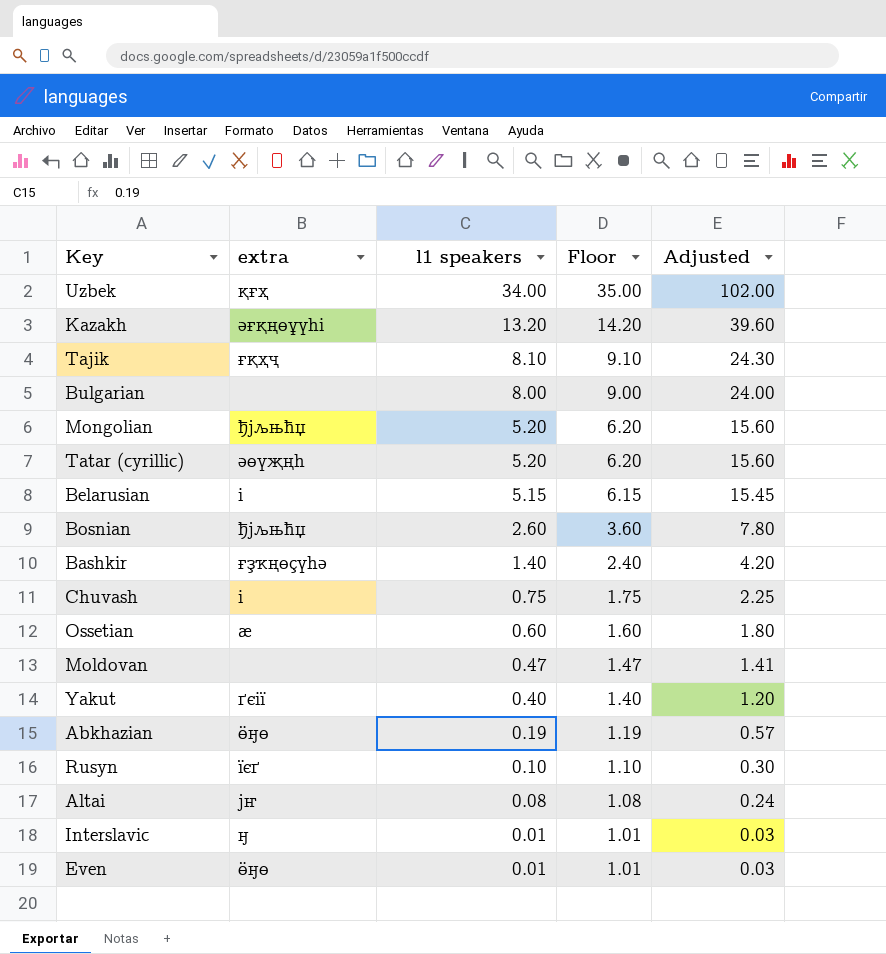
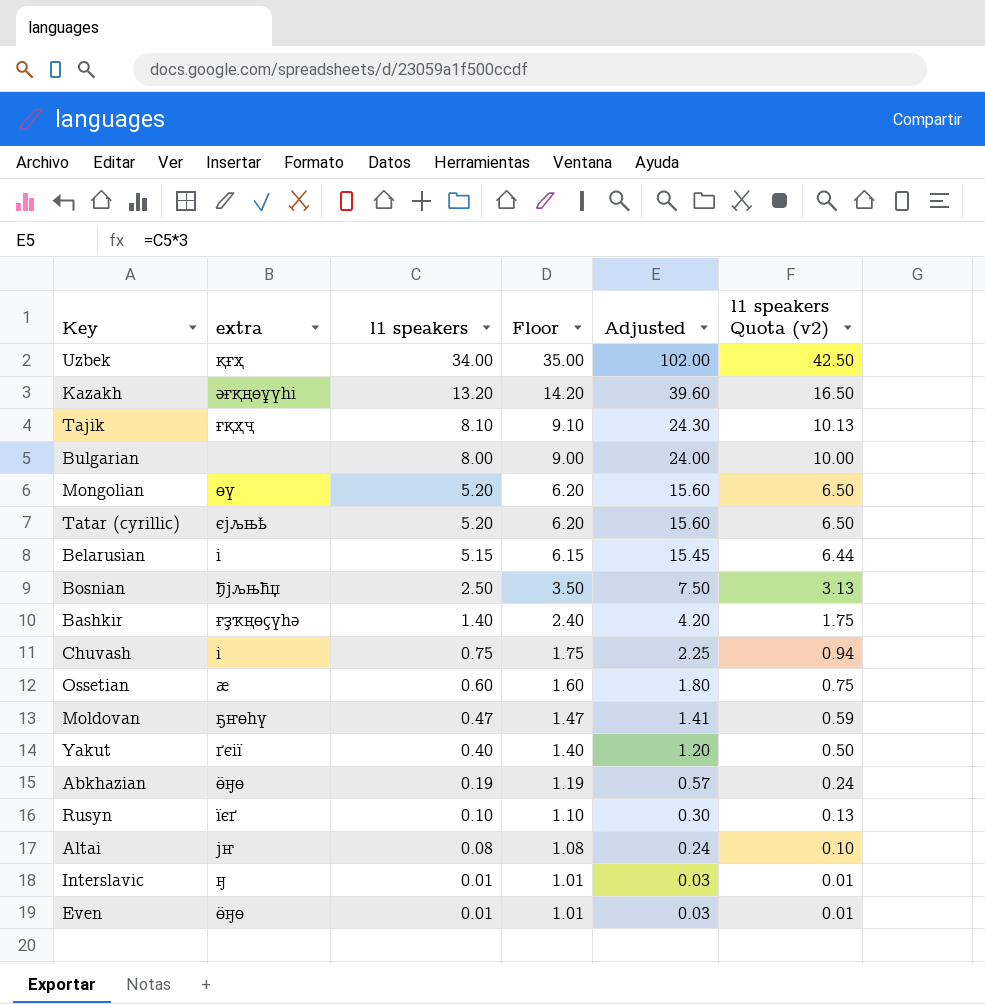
column l1 speakers Quota (v2) | formula: none -> [l1 speakers] * 1.25
Mongolian | extra: ђјљњћџ -> өү
Tatar (cyrillic) | extra: әөүҗңһ -> єјљњѣ
Bosnian | l1 speakers: 2.60 -> 2.50
Bosnian | Floor: 3.60 -> 3.50
Bosnian | Adjusted: 7.80 -> 7.50
Moldovan | extra: none -> ҕҥөһү

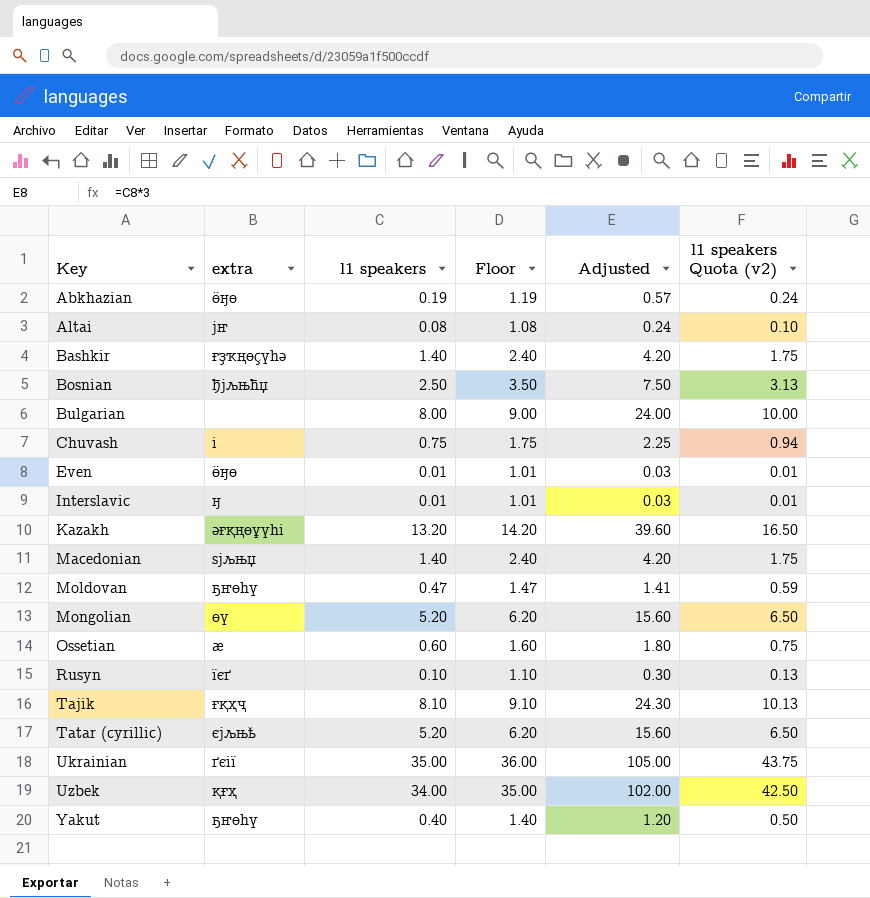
row order: l1 speakers descending -> Key ascending
row Belarusian: і | 5.15 | 6.15 | 15.45 | 6.44 -> none
row Macedonian: none -> ѕјљњџ | 1.40 | 2.40 | 4.20 | 1.75
row Ukrainian: none -> ґєії | 35.00 | 36.00 | 105.00 | 43.75
Yakut | extra: ґєії -> ҕҥөһү

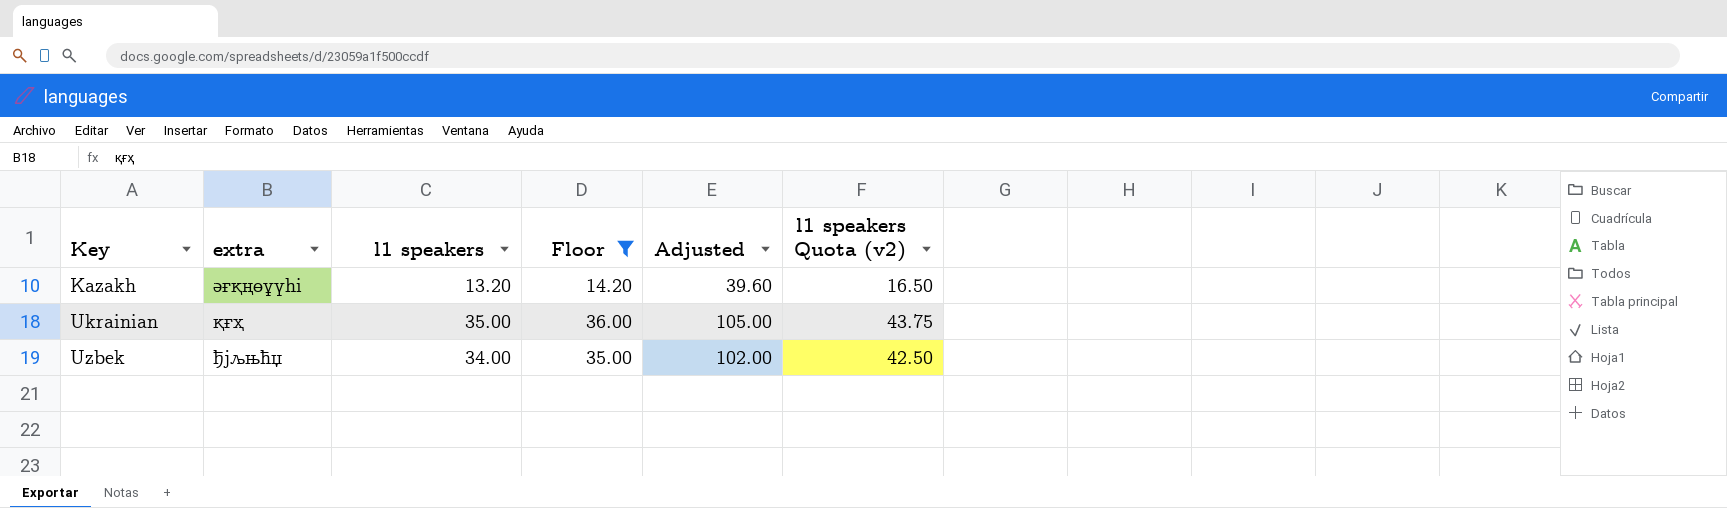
filter: none -> Floor >= 14.20
Ukrainian | extra: ґєії -> қғҳ
Uzbek | extra: қғҳ -> ђјљњћџ

